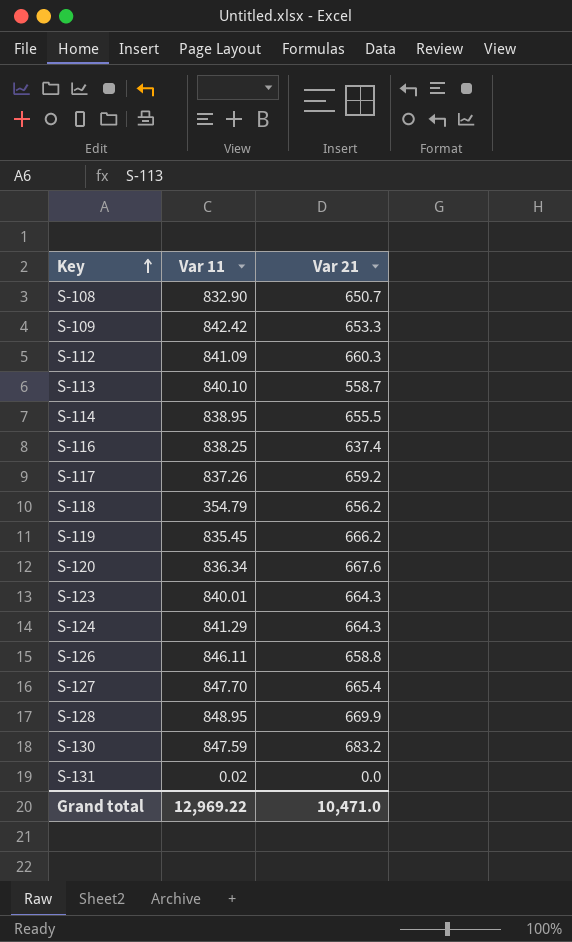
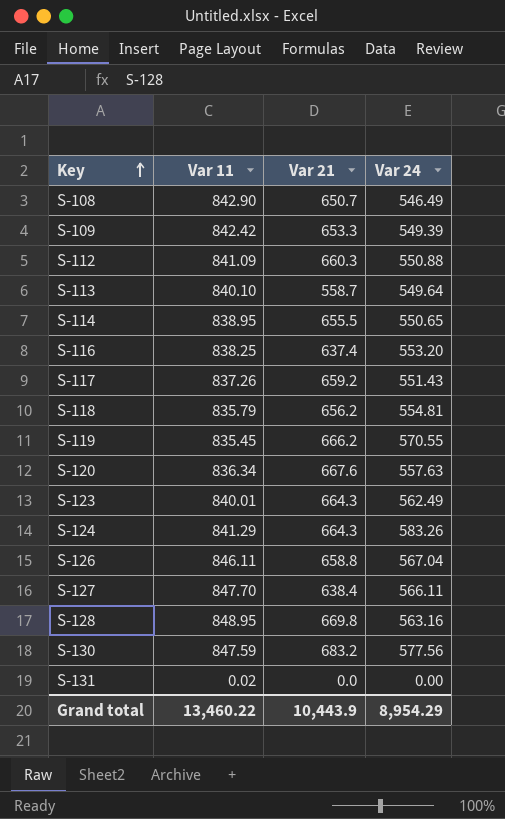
column Var 24 | position: none -> 4
S-108 | Var 11: 832.90 -> 842.90
S-118 | Var 11: 354.79 -> 835.79
S-127 | Var 21: 665.4 -> 638.4
S-128 | Var 21: 669.9 -> 669.8
Grand total | Var 11: 12,969.22 -> 13,460.22
Grand total | Var 21: 10,471.0 -> 10,443.9

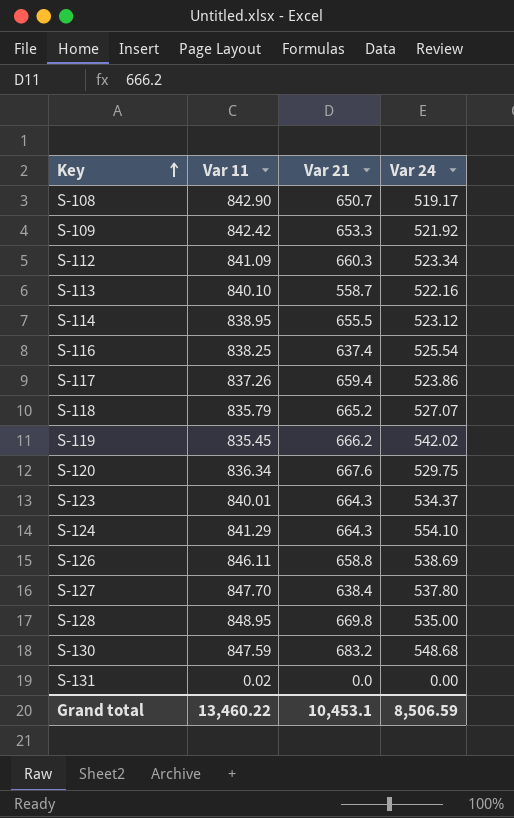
S-108 | Var 24: 546.49 -> 519.17
S-109 | Var 24: 549.39 -> 521.92
S-112 | Var 24: 550.88 -> 523.34
S-113 | Var 24: 549.64 -> 522.16
S-114 | Var 24: 550.65 -> 523.12
S-116 | Var 24: 553.20 -> 525.54
S-117 | Var 21: 659.2 -> 659.4
S-117 | Var 24: 551.43 -> 523.86
S-118 | Var 21: 656.2 -> 665.2
S-118 | Var 24: 554.81 -> 527.07
S-119 | Var 24: 570.55 -> 542.02
S-120 | Var 24: 557.63 -> 529.75
S-123 | Var 24: 562.49 -> 534.37
S-124 | Var 24: 583.26 -> 554.10
S-126 | Var 24: 567.04 -> 538.69
S-127 | Var 24: 566.11 -> 537.80
S-128 | Var 24: 563.16 -> 535.00
S-130 | Var 24: 577.56 -> 548.68
Grand total | Var 21: 10,443.9 -> 10,453.1
Grand total | Var 24: 8,954.29 -> 8,506.59

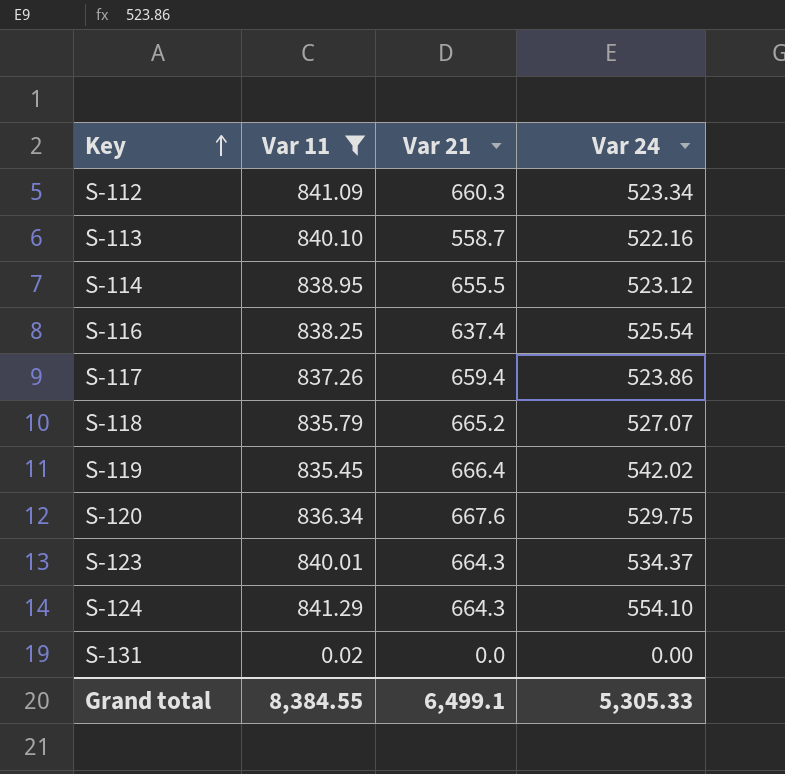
filter: none -> Var 11 <= 841.29
S-119 | Var 21: 666.2 -> 666.4
Grand total | Var 11: 13,460.22 -> 8,384.55
Grand total | Var 21: 10,453.1 -> 6,499.1
Grand total | Var 24: 8,506.59 -> 5,305.33

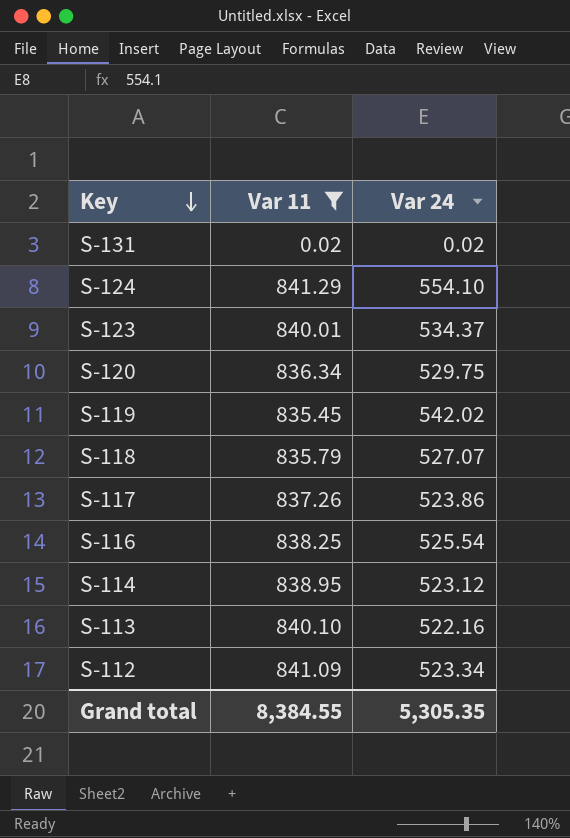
row order: Key ascending -> Key descending
column Var 21 | position: 3 -> none
S-131 | Var 24: 0.00 -> 0.02
Grand total | Var 24: 5,305.33 -> 5,305.35

